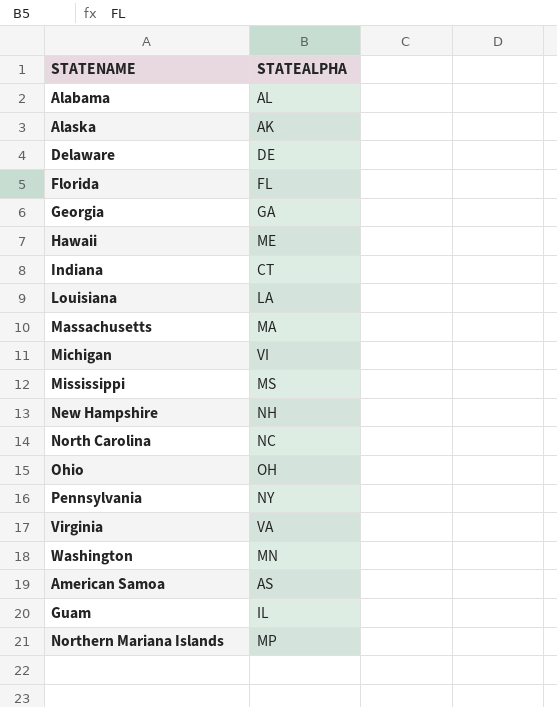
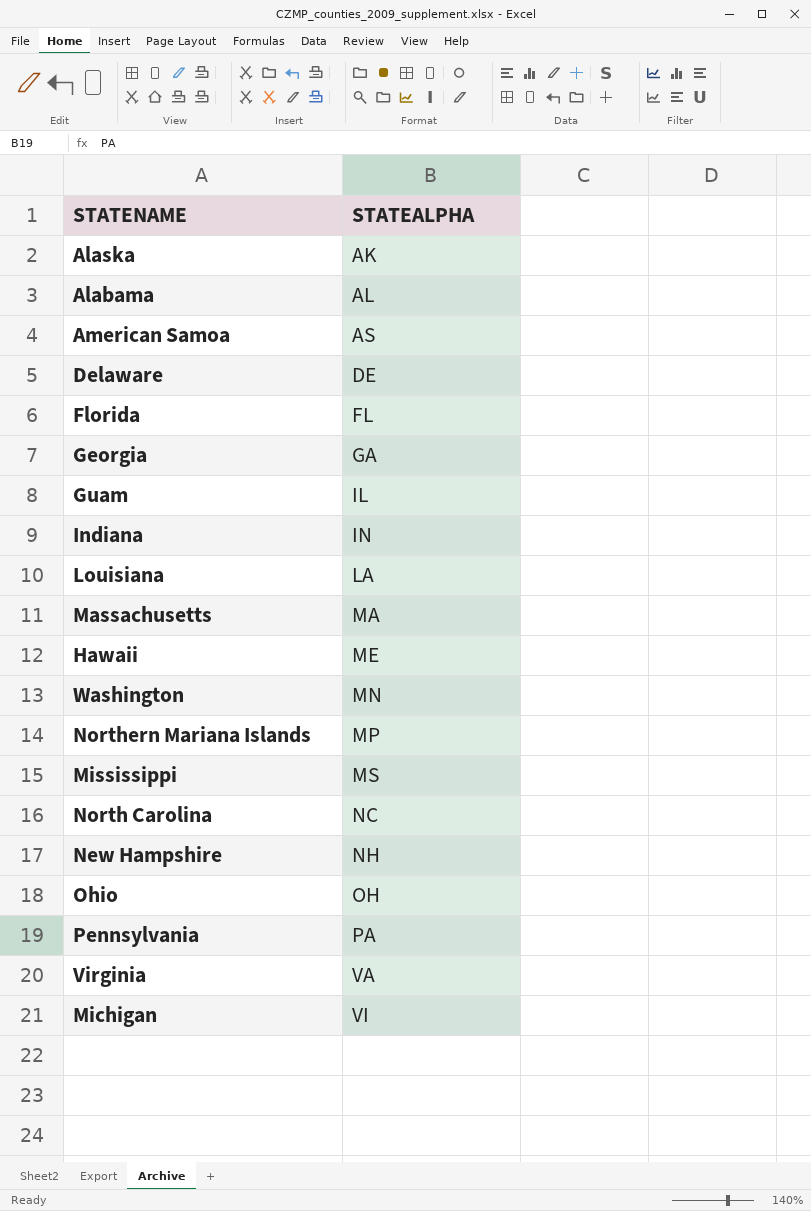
row order: none -> STATEALPHA ascending
Indiana | STATEALPHA: CT -> IN
Pennsylvania | STATEALPHA: NY -> PA

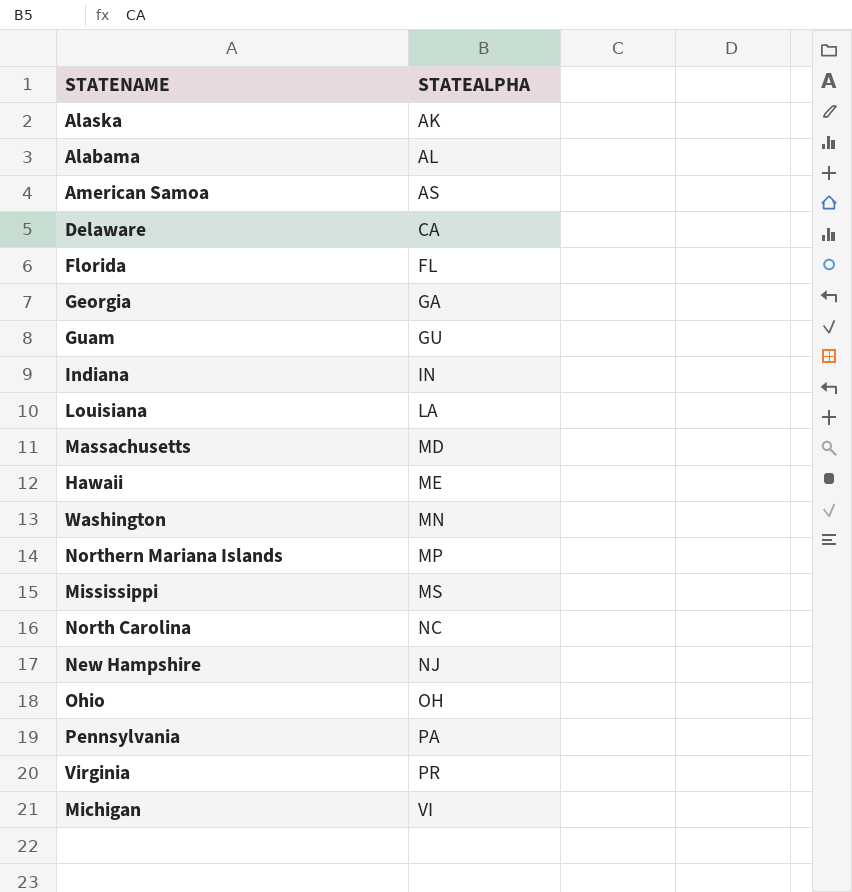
Delaware | STATEALPHA: DE -> CA
Guam | STATEALPHA: IL -> GU
Massachusetts | STATEALPHA: MA -> MD
New Hampshire | STATEALPHA: NH -> NJ
Virginia | STATEALPHA: VA -> PR

